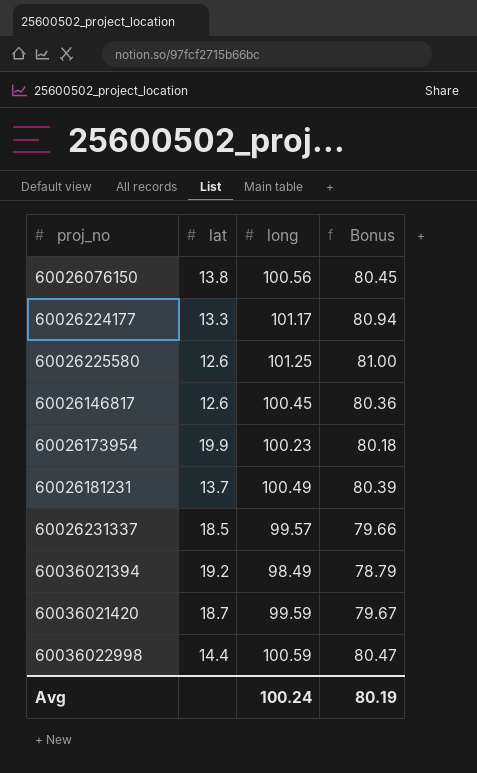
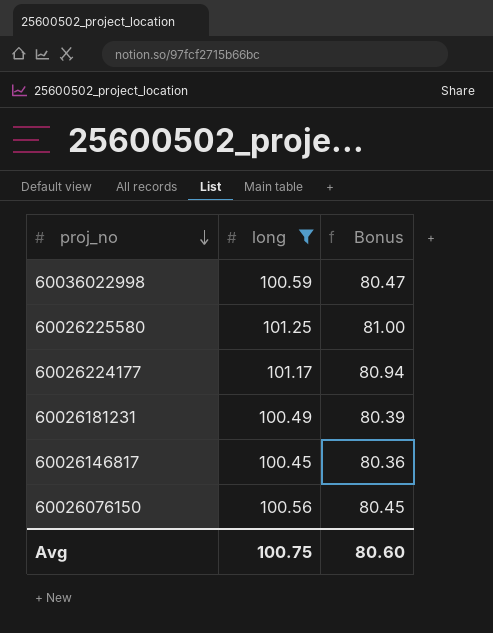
filter: none -> long >= 100.45
row order: none -> proj_no descending
column lat | position: 2 -> none
Avg | long: 100.24 -> 100.75
Avg | Bonus: 80.19 -> 80.60

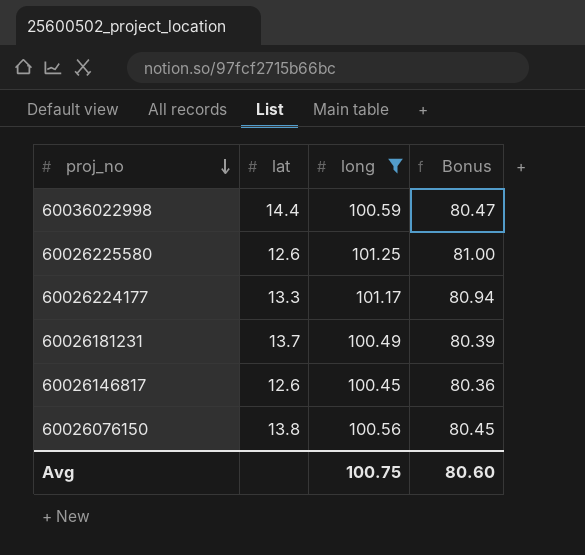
column lat | position: none -> 2

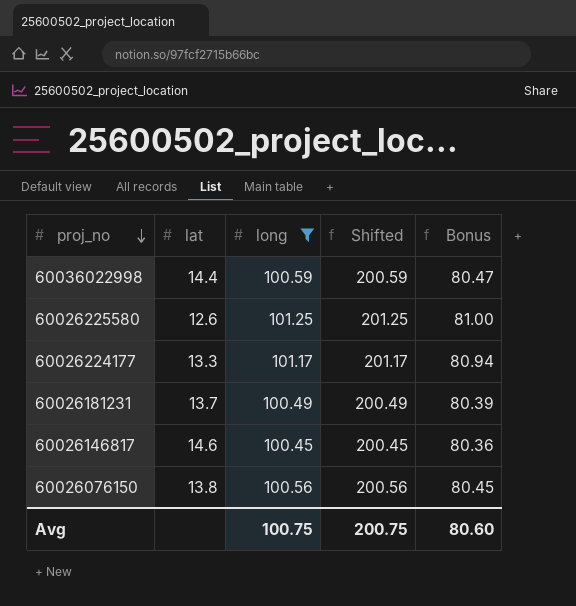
column Shifted | formula: none -> [long] + 100
60026146817 | lat: 12.6 -> 14.6

